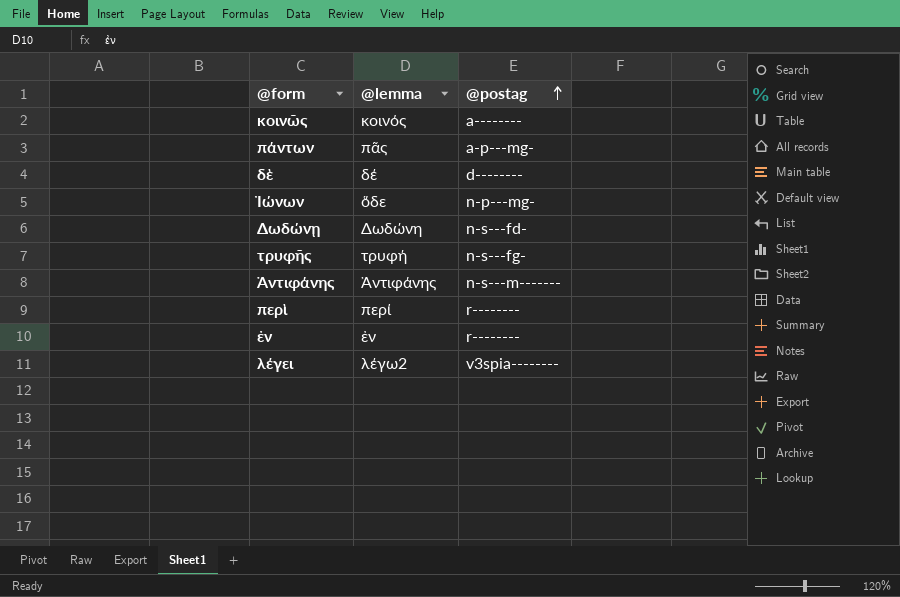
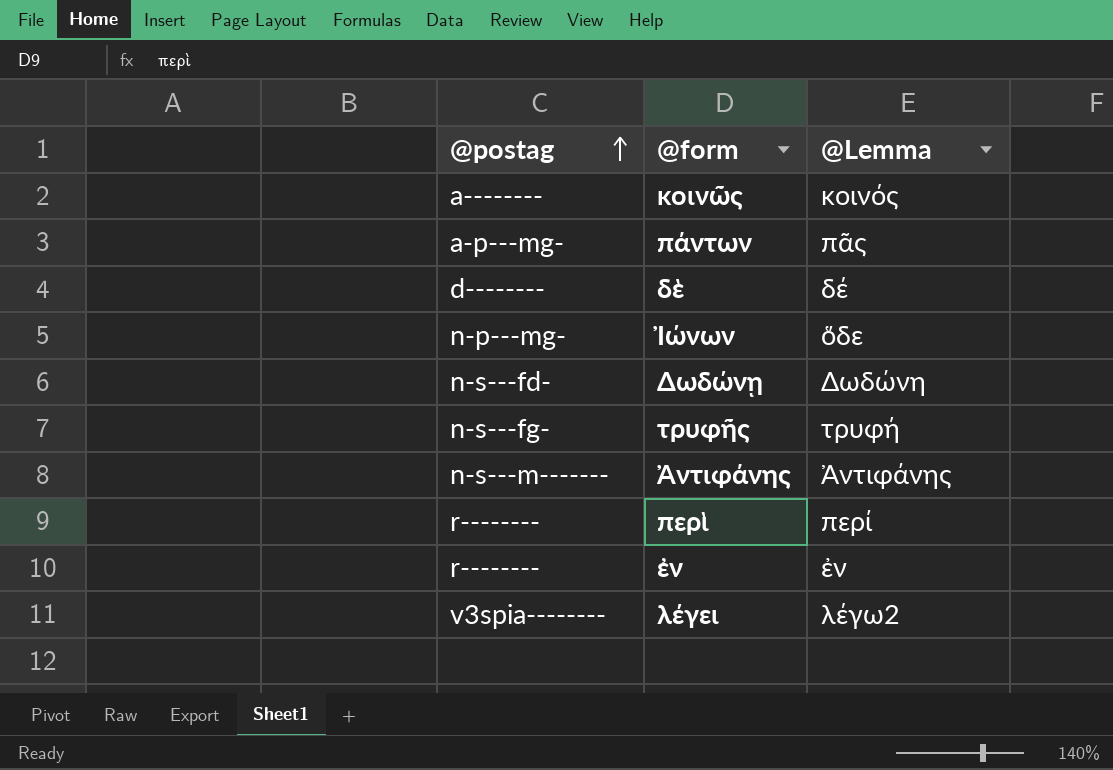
column @postag | position: 3 -> 1
column name: @lemma -> @Lemma

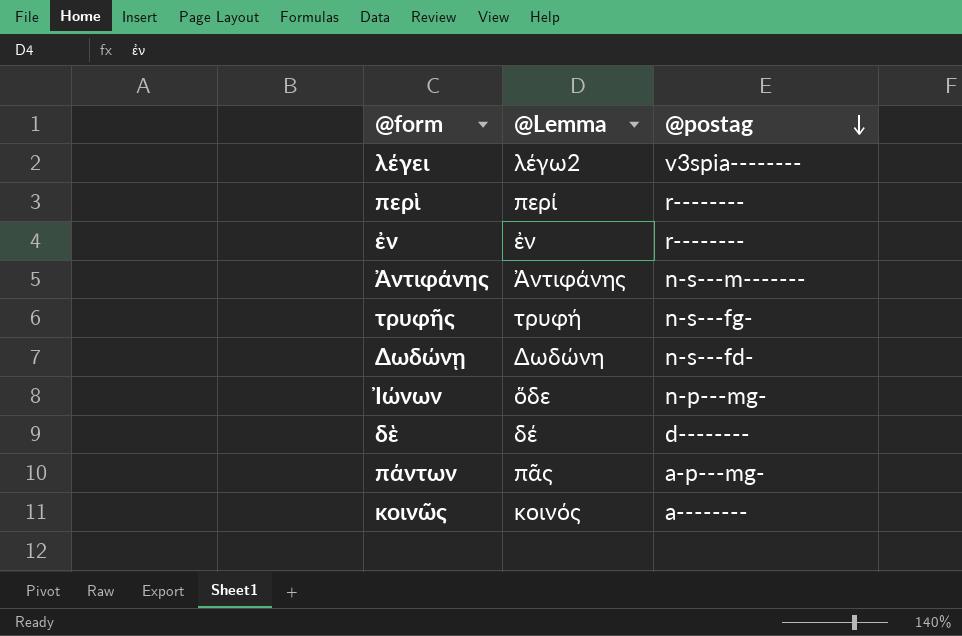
row order: @postag ascending -> @postag descending
column @postag | position: 1 -> 3

